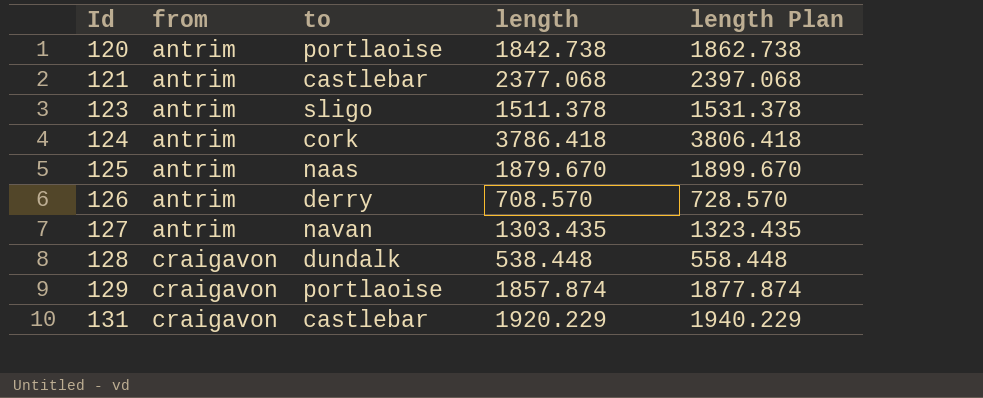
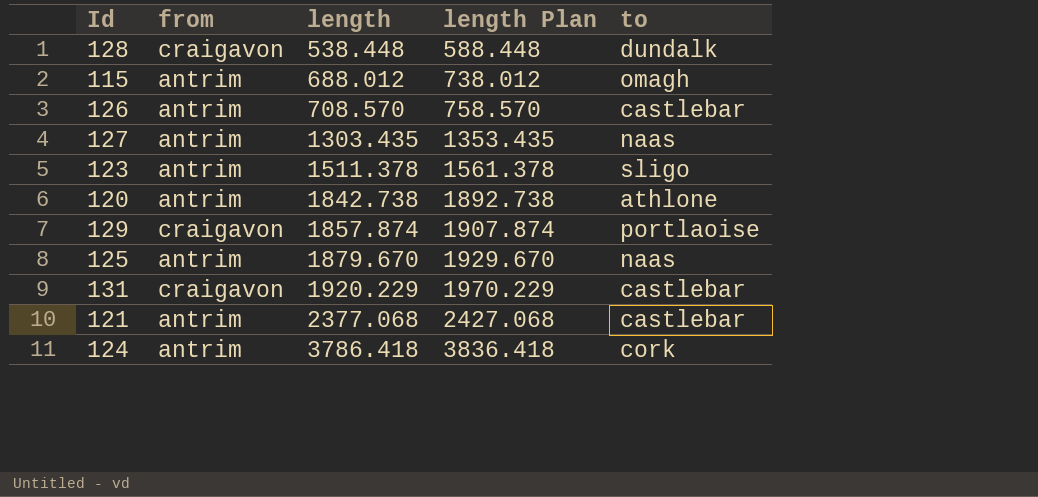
row order: Id ascending -> length ascending
column length Plan | formula: [length] + 20 -> [length] + 50
column to | position: 3 -> 5
row 115: none -> antrim | 688.012 | 738.012 | omagh
126 | to: derry -> castlebar
127 | to: navan -> naas
120 | to: portlaoise -> athlone

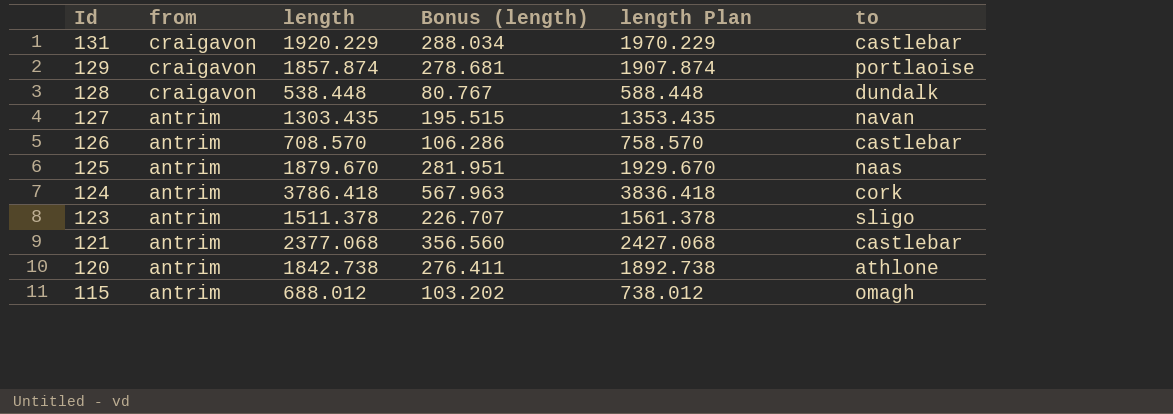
row order: length ascending -> Id descending
column Bonus (length) | formula: none -> [length] * 0.15
127 | to: naas -> navan

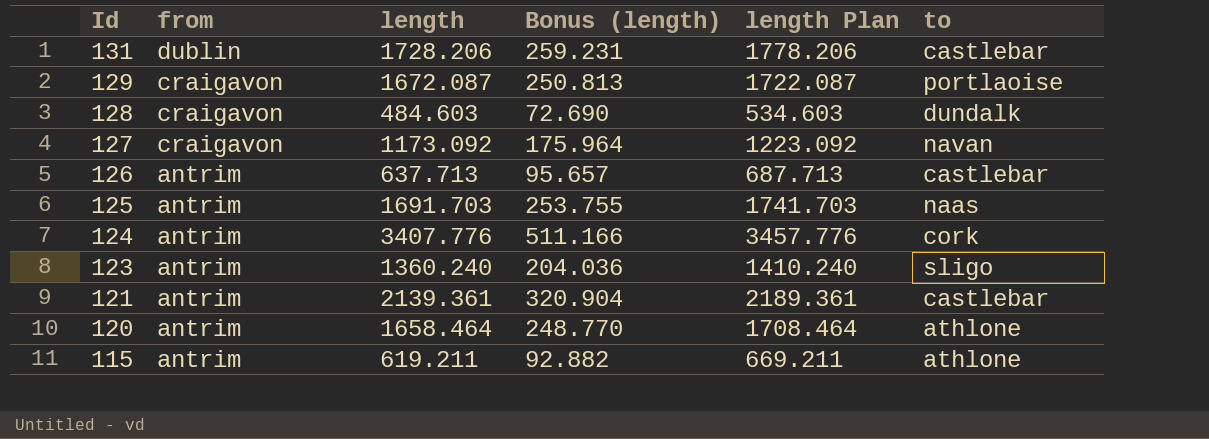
131 | from: craigavon -> dublin
131 | length: 1920.229 -> 1728.206
131 | Bonus (length): 288.034 -> 259.231
131 | length Plan: 1970.229 -> 1778.206
129 | length: 1857.874 -> 1672.087
129 | Bonus (length): 278.681 -> 250.813
129 | length Plan: 1907.874 -> 1722.087
128 | length: 538.448 -> 484.603
128 | Bonus (length): 80.767 -> 72.690
128 | length Plan: 588.448 -> 534.603
127 | from: antrim -> craigavon
127 | length: 1303.435 -> 1173.092
127 | Bonus (length): 195.515 -> 175.964
127 | length Plan: 1353.435 -> 1223.092
126 | length: 708.570 -> 637.713
126 | Bonus (length): 106.286 -> 95.657
126 | length Plan: 758.570 -> 687.713
125 | length: 1879.670 -> 1691.703
125 | Bonus (length): 281.951 -> 253.755
125 | length Plan: 1929.670 -> 1741.703
124 | length: 3786.418 -> 3407.776
124 | Bonus (length): 567.963 -> 511.166
124 | length Plan: 3836.418 -> 3457.776
123 | length: 1511.378 -> 1360.240
123 | Bonus (length): 226.707 -> 204.036
123 | length Plan: 1561.378 -> 1410.240
121 | length: 2377.068 -> 2139.361
121 | Bonus (length): 356.560 -> 320.904
121 | length Plan: 2427.068 -> 2189.361
120 | length: 1842.738 -> 1658.464
120 | Bonus (length): 276.411 -> 248.770
120 | length Plan: 1892.738 -> 1708.464
115 | length: 688.012 -> 619.211
115 | Bonus (length): 103.202 -> 92.882
115 | length Plan: 738.012 -> 669.211
115 | to: omagh -> athlone

